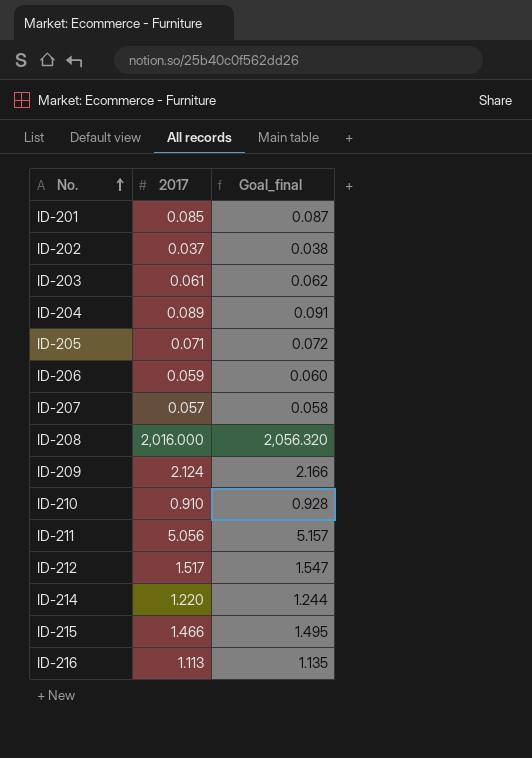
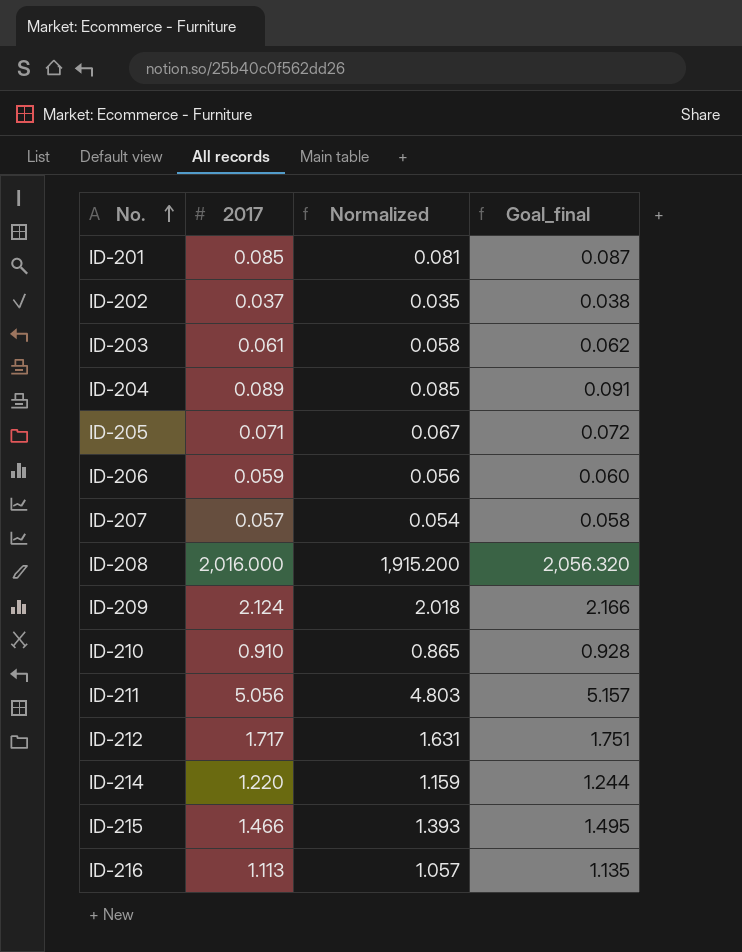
column Normalized | formula: none -> [2017] * 0.95
ID-212 | 2017: 1.517 -> 1.717
ID-212 | Goal_final: 1.547 -> 1.751

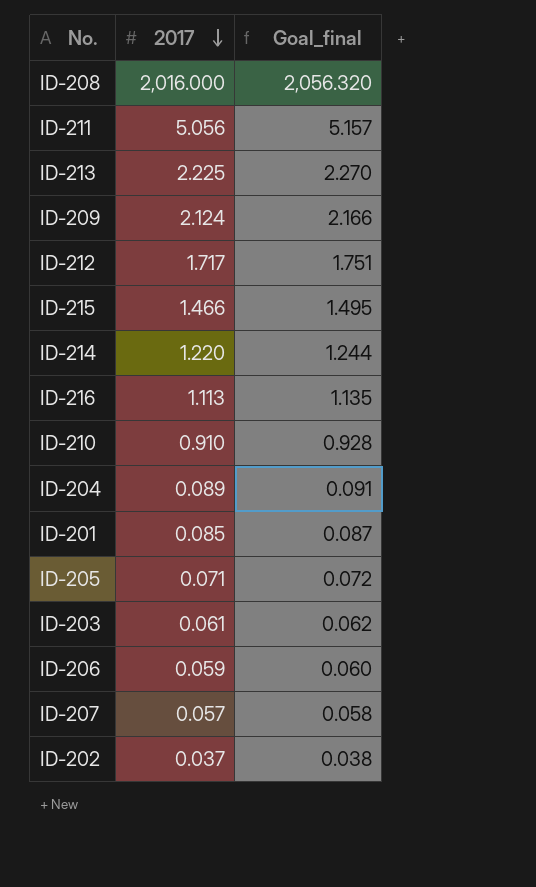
row order: No. ascending -> 2017 descending
column Normalized | formula: [2017] * 0.95 -> none
row ID-213: none -> 2.225 | 2.270

